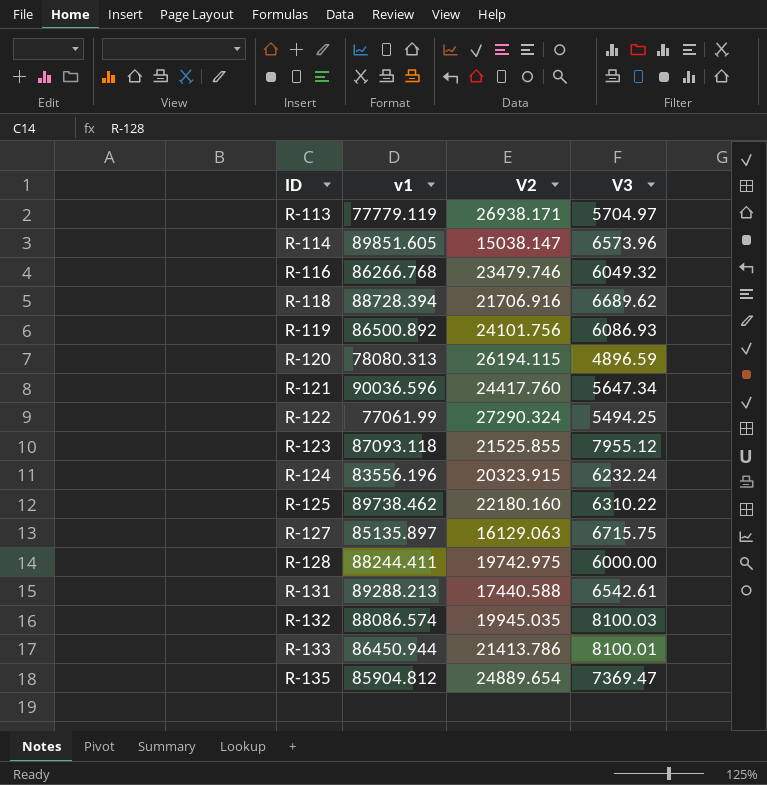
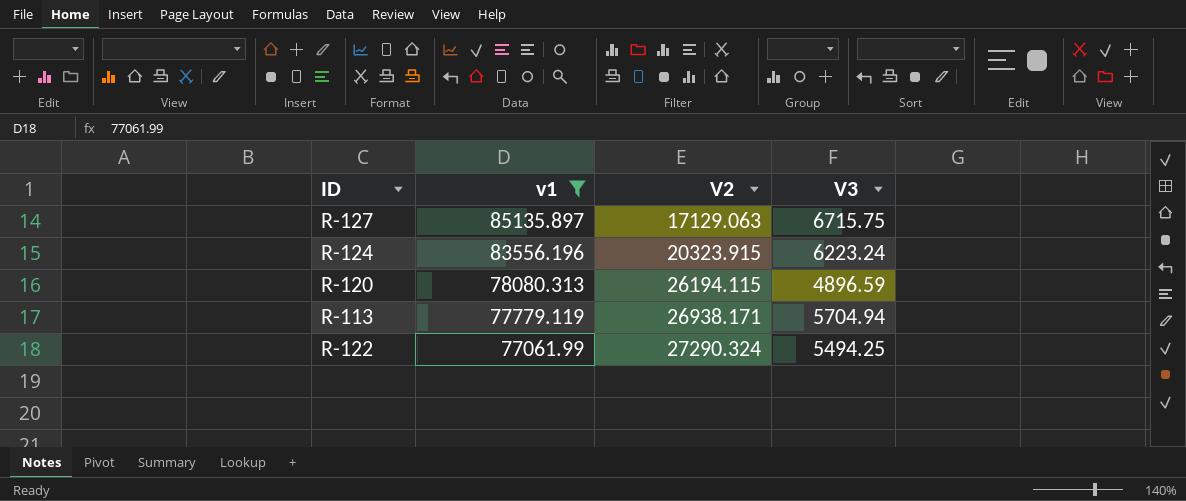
filter: none -> v1 <= 85135.897
row order: ID ascending -> v1 descending
R-127 | V2: 16129.063 -> 17129.063
R-124 | V3: 6232.24 -> 6223.24
R-113 | V3: 5704.97 -> 5704.94

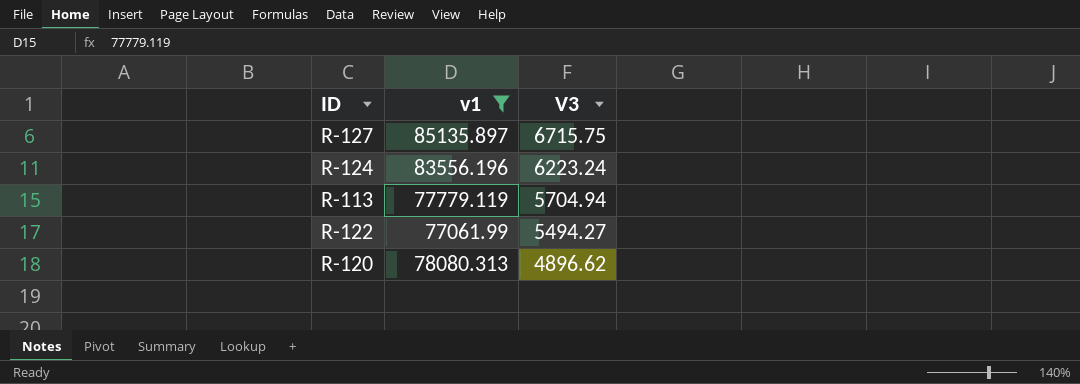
row order: v1 descending -> V3 descending
column V2 | position: 3 -> none
R-122 | V3: 5494.25 -> 5494.27
R-120 | V3: 4896.59 -> 4896.62

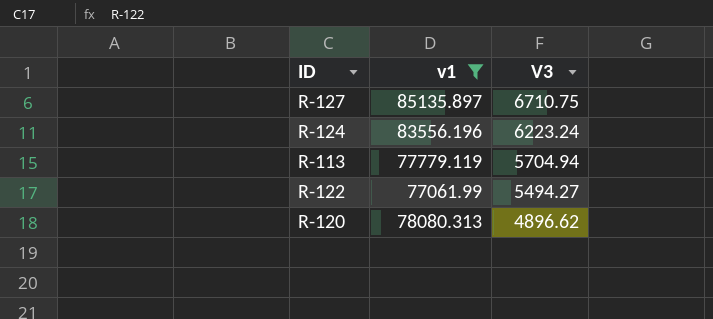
R-127 | V3: 6715.75 -> 6710.75

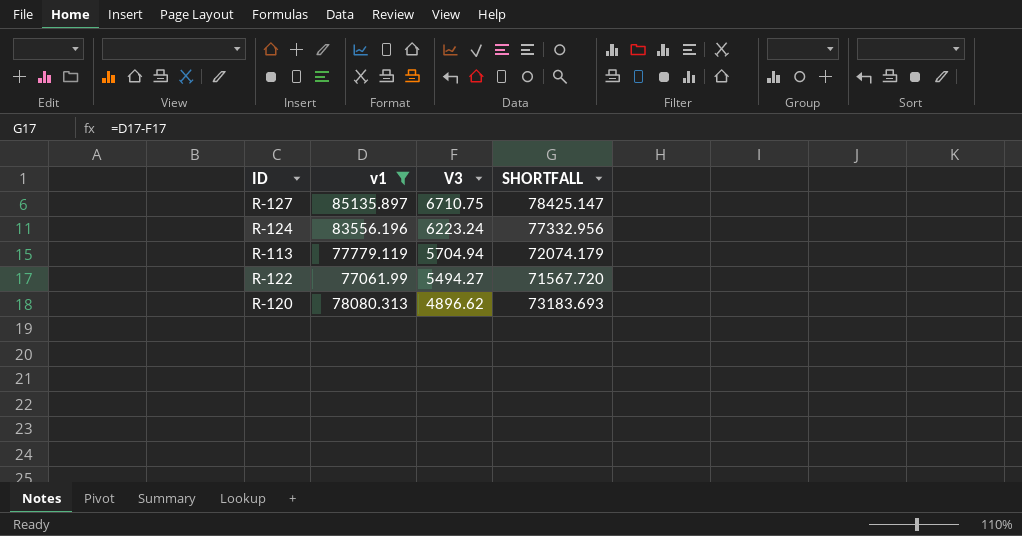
column SHORTFALL | formula: none -> [v1] - [V3]

